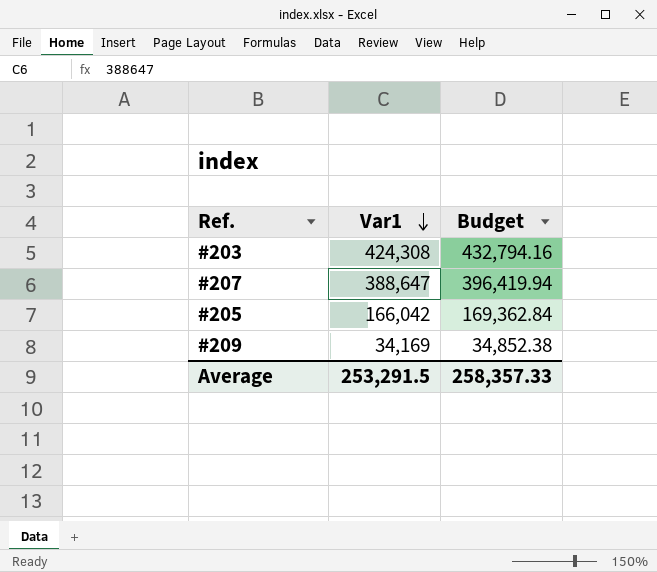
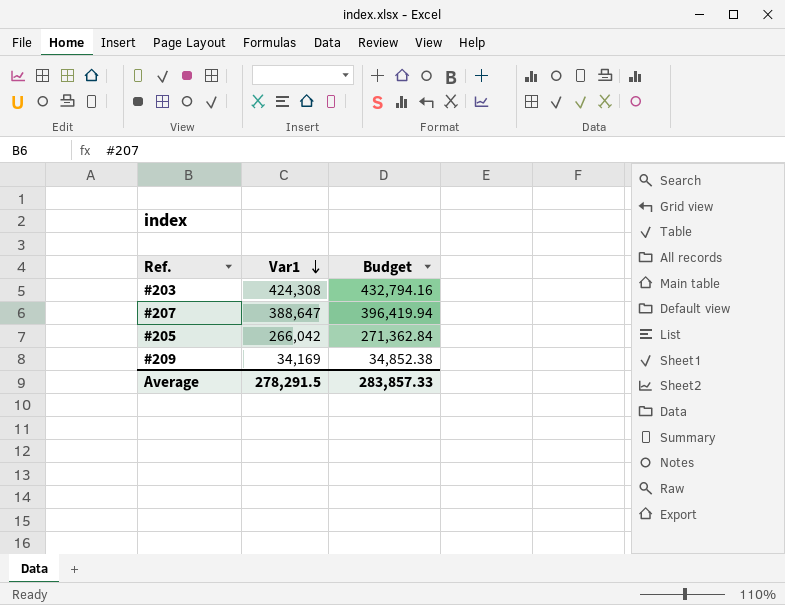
#205 | Var1: 166,042 -> 266,042
#205 | Budget: 169,362.84 -> 271,362.84
Average | Var1: 253,291.5 -> 278,291.5
Average | Budget: 258,357.33 -> 283,857.33

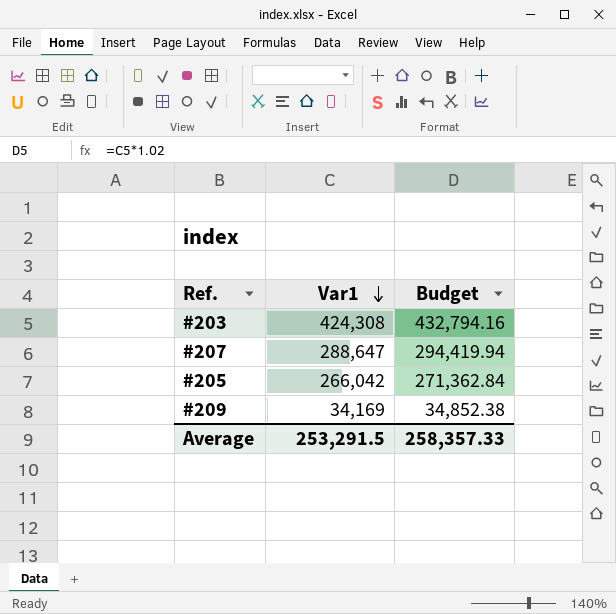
#207 | Var1: 388,647 -> 288,647
#207 | Budget: 396,419.94 -> 294,419.94
Average | Var1: 278,291.5 -> 253,291.5
Average | Budget: 283,857.33 -> 258,357.33

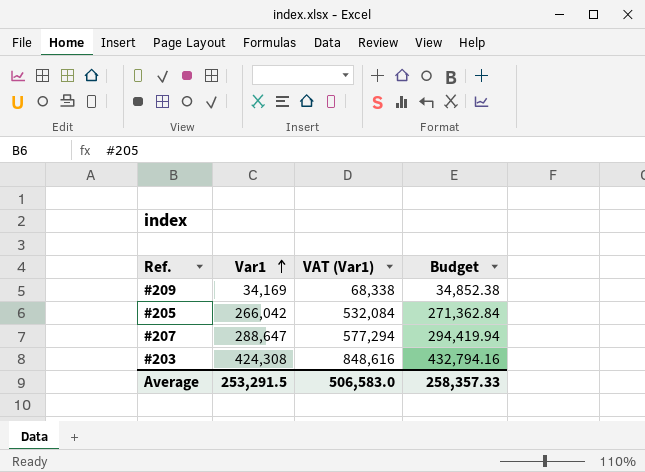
row order: Var1 descending -> Var1 ascending
column VAT (Var1) | formula: none -> [Var1] * 2

